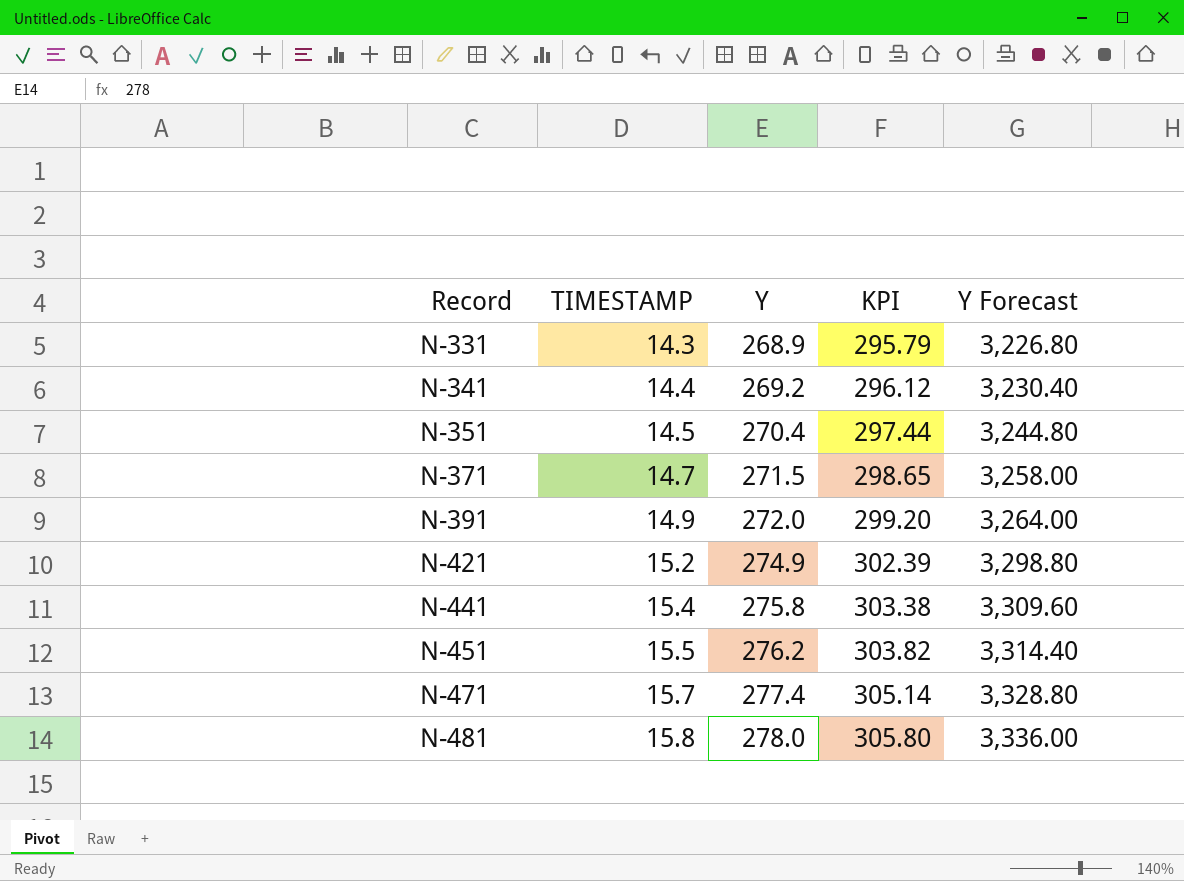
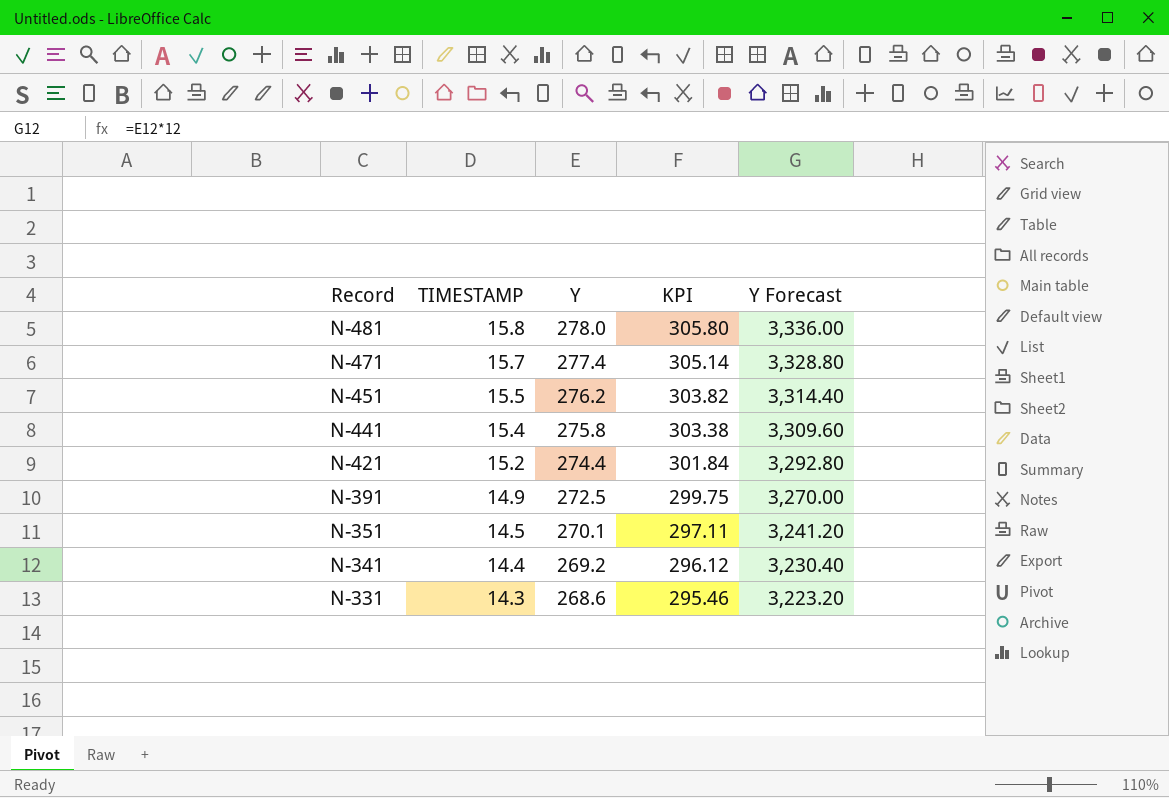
row order: Record ascending -> Record descending
row N-371: 14.7 | 271.5 | 298.65 | 3,258.00 -> none
N-421 | Y: 274.9 -> 274.4
N-421 | KPI: 302.39 -> 301.84
N-421 | Y Forecast: 3,298.80 -> 3,292.80
N-391 | Y: 272.0 -> 272.5
N-391 | KPI: 299.20 -> 299.75
N-391 | Y Forecast: 3,264.00 -> 3,270.00
N-351 | Y: 270.4 -> 270.1
N-351 | KPI: 297.44 -> 297.11
N-351 | Y Forecast: 3,244.80 -> 3,241.20
N-331 | Y: 268.9 -> 268.6
N-331 | KPI: 295.79 -> 295.46
N-331 | Y Forecast: 3,226.80 -> 3,223.20

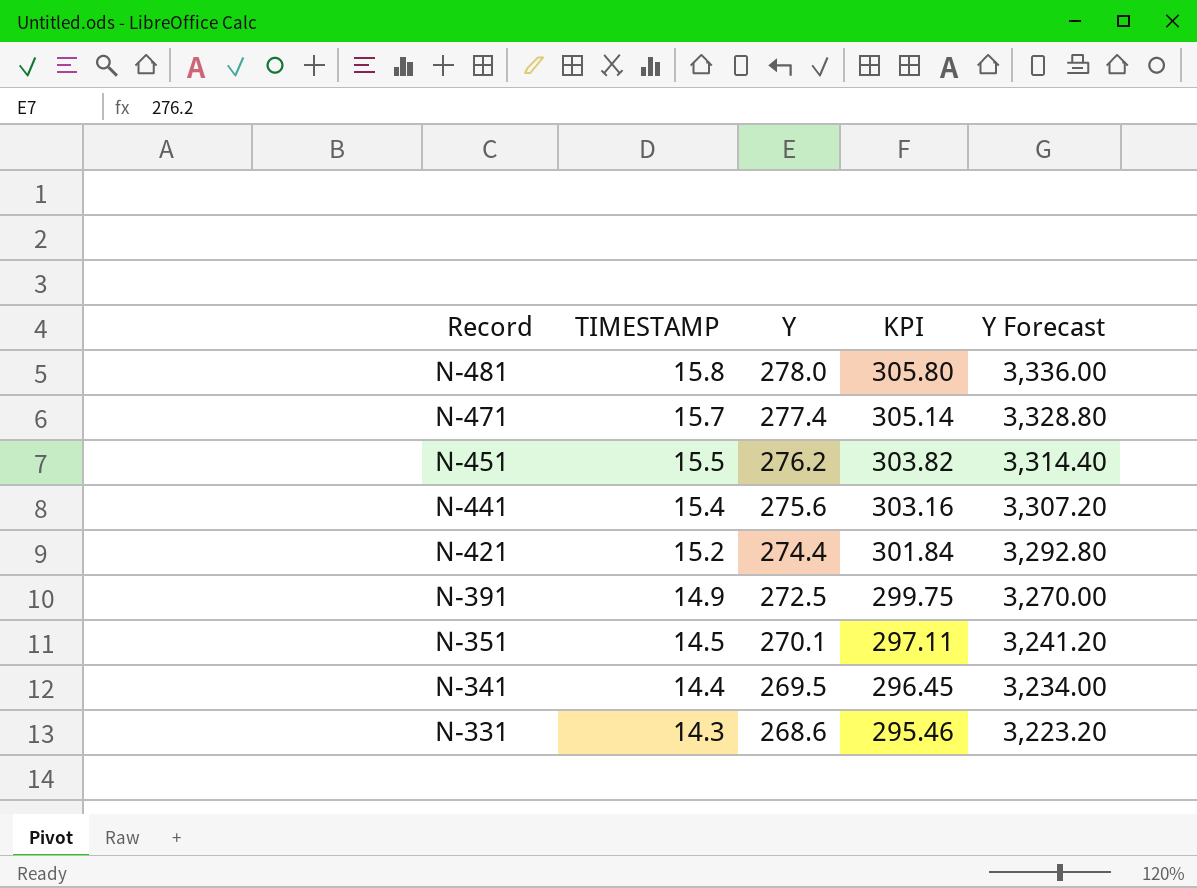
N-441 | Y: 275.8 -> 275.6
N-441 | KPI: 303.38 -> 303.16
N-441 | Y Forecast: 3,309.60 -> 3,307.20
N-341 | Y: 269.2 -> 269.5
N-341 | KPI: 296.12 -> 296.45
N-341 | Y Forecast: 3,230.40 -> 3,234.00

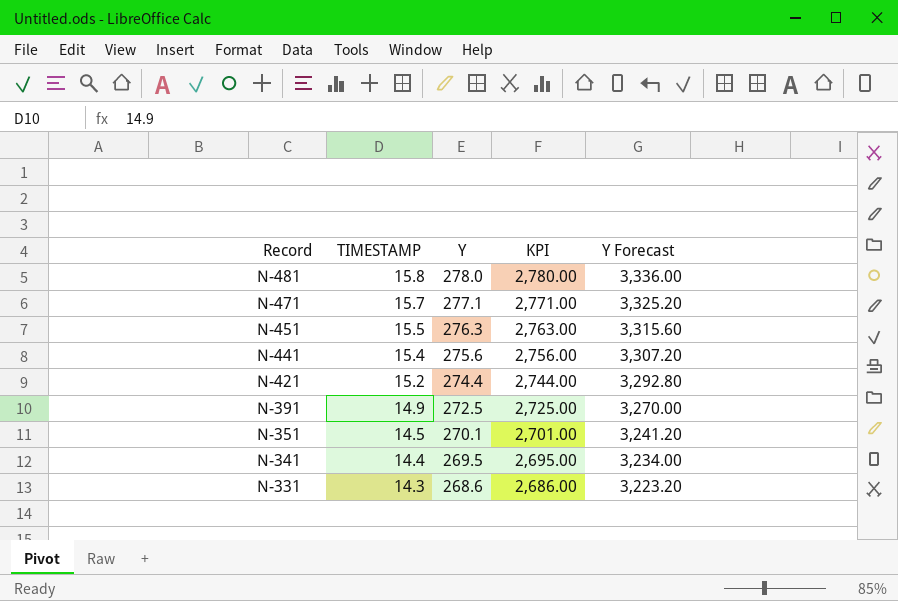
column KPI | formula: [Y] * 1.1 -> [Y] * 10
N-471 | Y: 277.4 -> 277.1
N-471 | Y Forecast: 3,328.80 -> 3,325.20
N-451 | Y: 276.2 -> 276.3
N-451 | Y Forecast: 3,314.40 -> 3,315.60

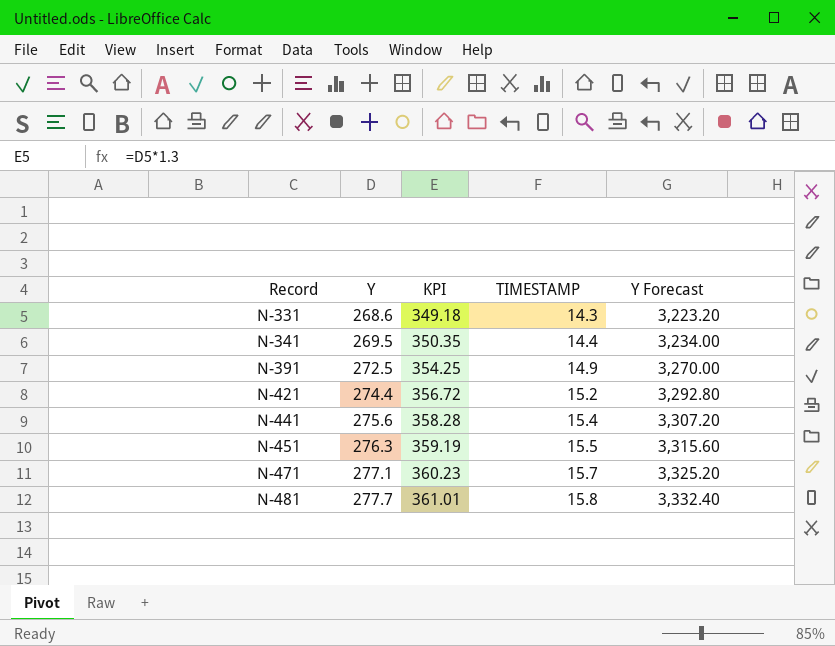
row order: Record descending -> Record ascending
column KPI | formula: [Y] * 10 -> [Y] * 1.3
column TIMESTAMP | position: 2 -> 4
row N-351: 14.5 | 270.1 | 2,701.00 | 3,241.20 -> none
N-481 | Y: 278.0 -> 277.7
N-481 | Y Forecast: 3,336.00 -> 3,332.40

